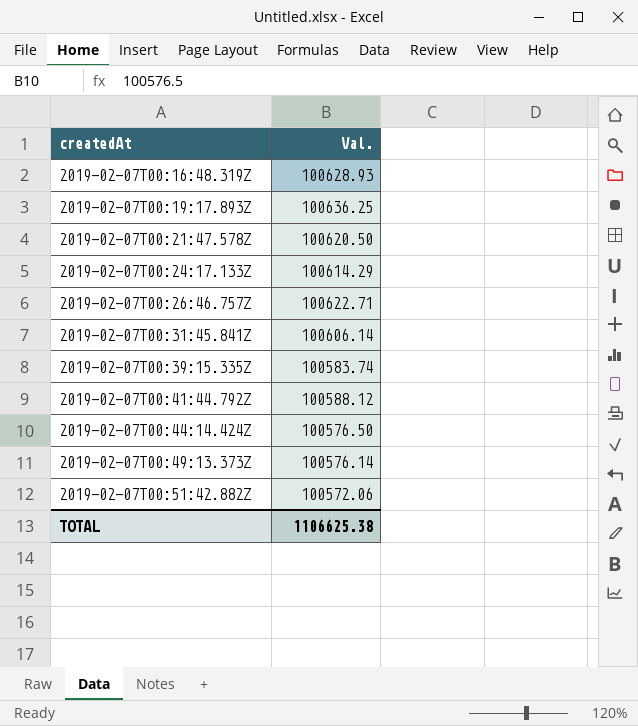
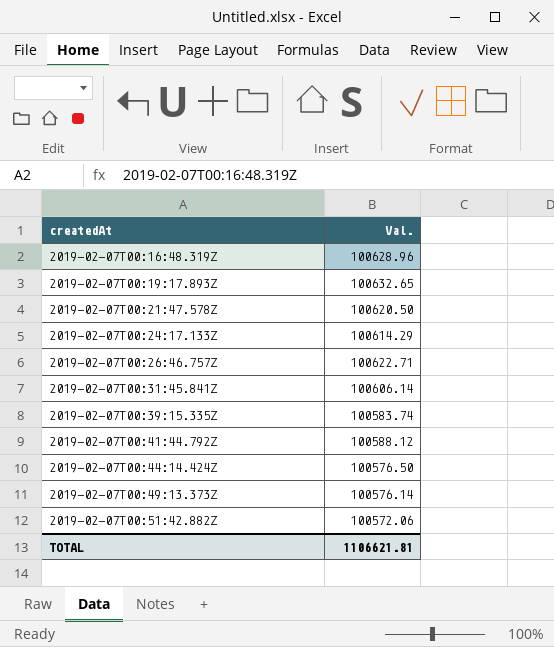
2019-02-07T00:16:48.319Z | Val.: 100628.93 -> 100628.96
2019-02-07T00:19:17.893Z | Val.: 100636.25 -> 100632.65
TOTAL | Val.: 1106625.38 -> 1106621.81

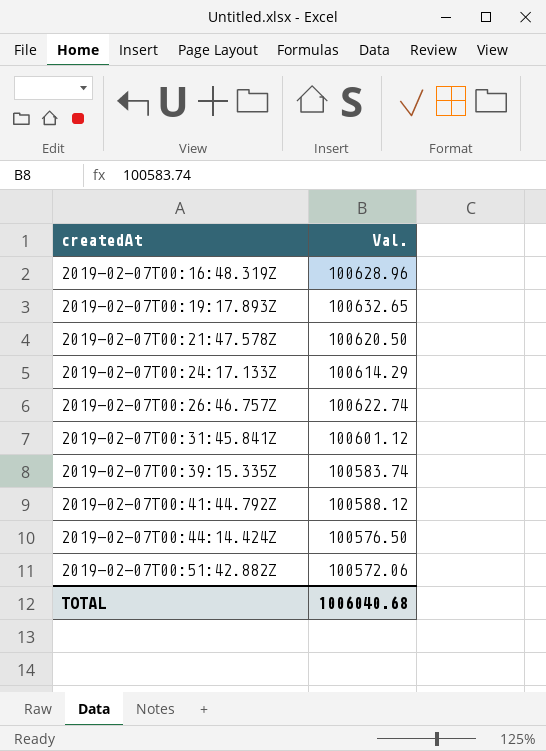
row 2019-02-07T00:49:13.373Z: 100576.14 -> none
2019-02-07T00:26:46.757Z | Val.: 100622.71 -> 100622.74
2019-02-07T00:31:45.841Z | Val.: 100606.14 -> 100601.12
TOTAL | Val.: 1106621.81 -> 1006040.68

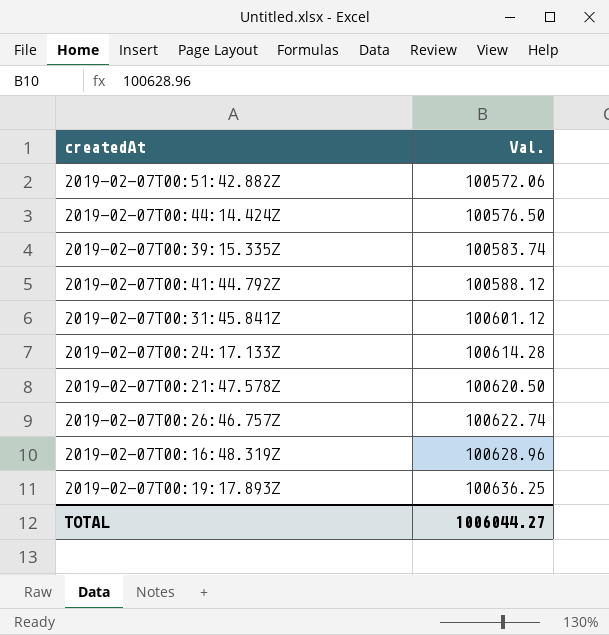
row order: createdAt ascending -> Val. ascending
2019-02-07T00:24:17.133Z | Val.: 100614.29 -> 100614.28
2019-02-07T00:19:17.893Z | Val.: 100632.65 -> 100636.25
TOTAL | Val.: 1006040.68 -> 1006044.27

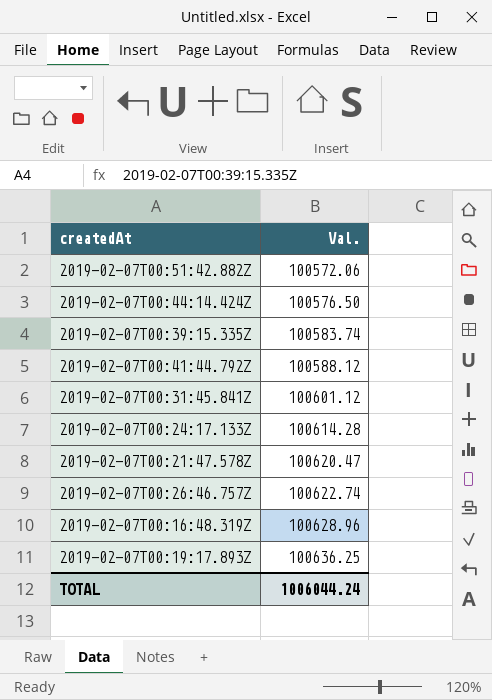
2019-02-07T00:21:47.578Z | Val.: 100620.50 -> 100620.47
TOTAL | Val.: 1006044.27 -> 1006044.24

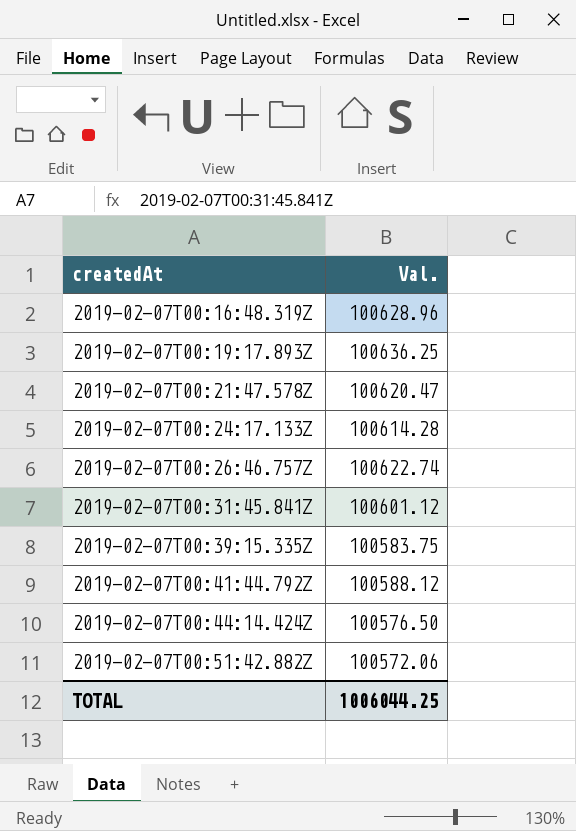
row order: Val. ascending -> createdAt ascending
2019-02-07T00:39:15.335Z | Val.: 100583.74 -> 100583.75
TOTAL | Val.: 1006044.24 -> 1006044.25

